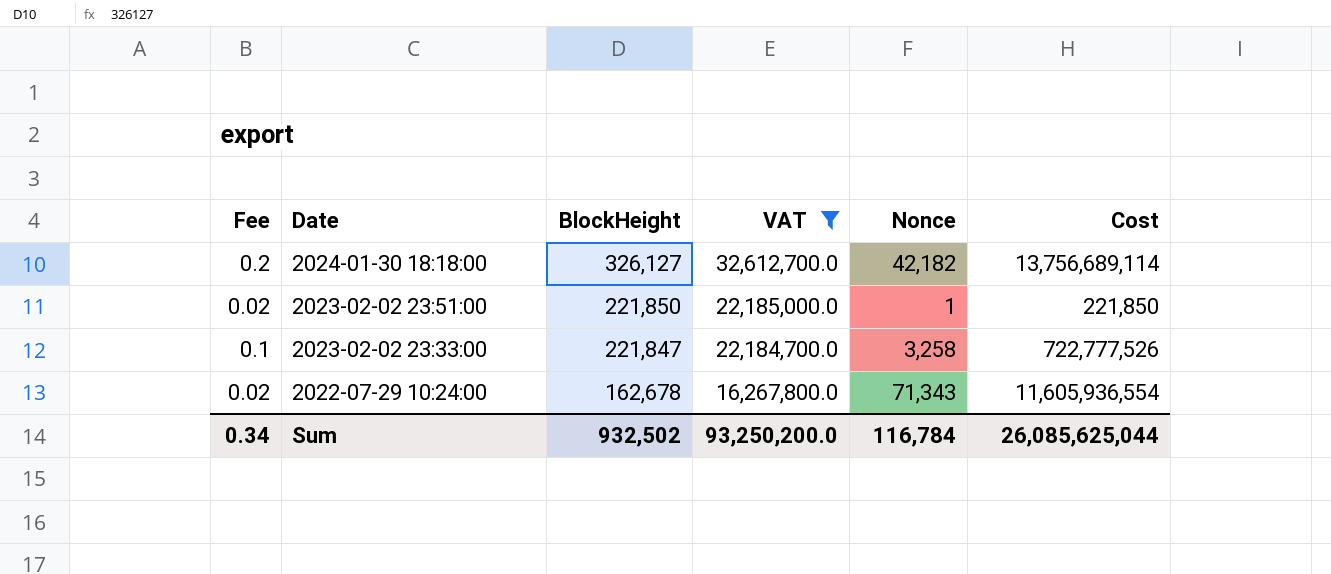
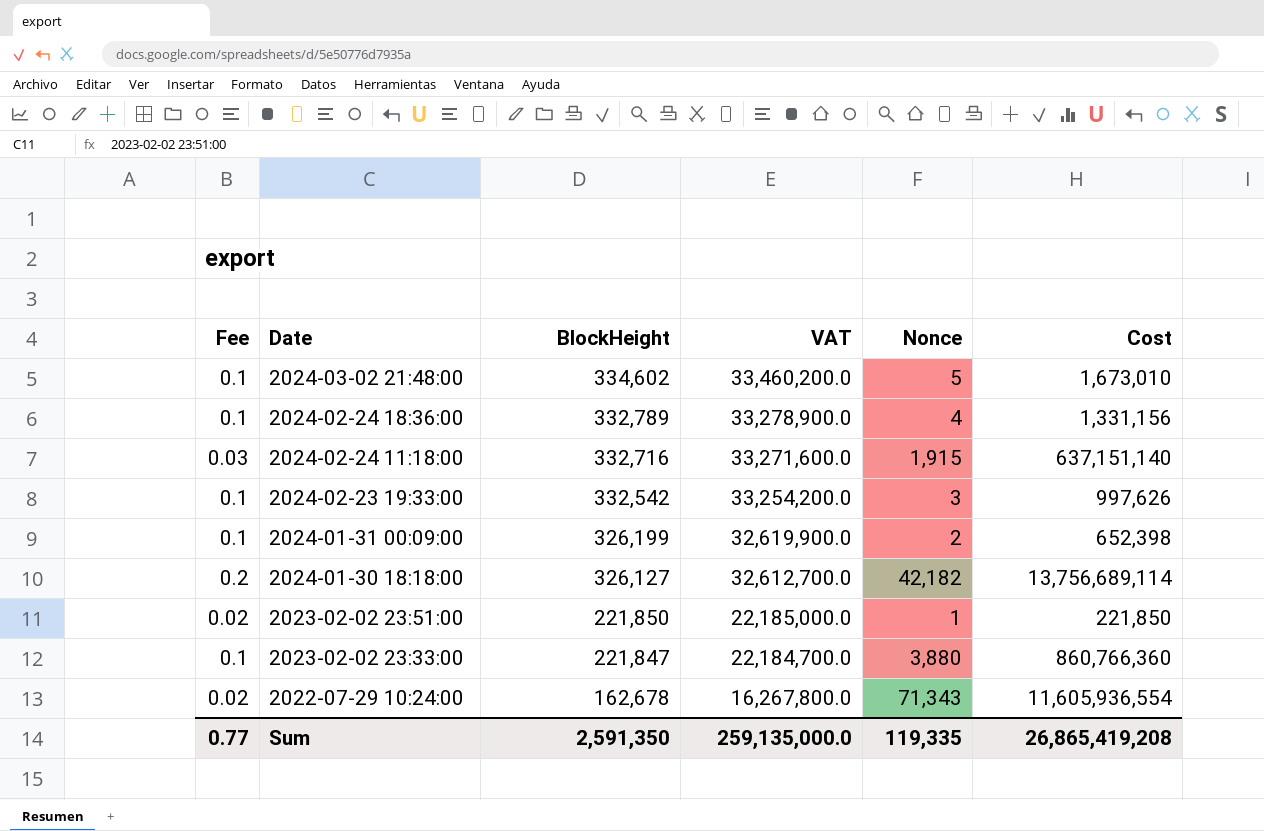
filter: VAT <= 32,612,700.0 -> none
2023-02-02 23:33:00 | Nonce: 3,258 -> 3,880
2023-02-02 23:33:00 | Cost: 722,777,526 -> 860,766,360
Sum | Fee: 0.34 -> 0.77
Sum | BlockHeight: 932,502 -> 2,591,350
Sum | VAT: 93,250,200.0 -> 259,135,000.0
Sum | Nonce: 116,784 -> 119,335
Sum | Cost: 26,085,625,044 -> 26,865,419,208

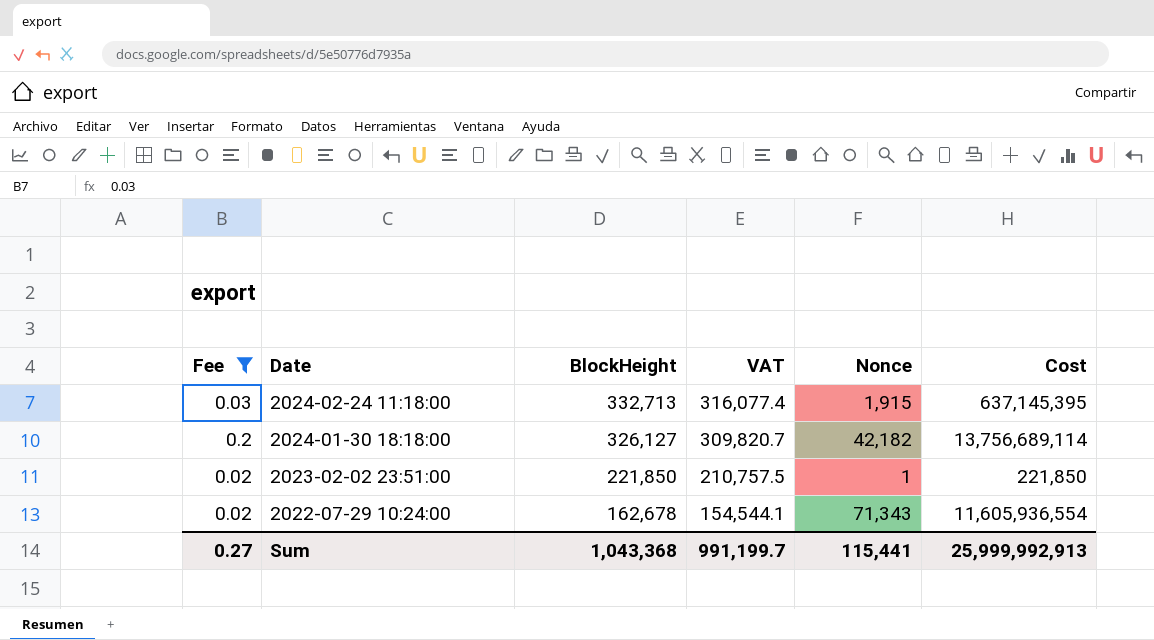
filter: none -> Fee != 0.1
column VAT | formula: [BlockHeight] * 100 -> [BlockHeight] * 0.95
2024-02-24 11:18:00 | BlockHeight: 332,716 -> 332,713
2024-02-24 11:18:00 | Cost: 637,151,140 -> 637,145,395
Sum | Fee: 0.77 -> 0.27
Sum | BlockHeight: 2,591,350 -> 1,043,368
Sum | VAT: 259,135,000.0 -> 991,199.7
Sum | Nonce: 119,335 -> 115,441
Sum | Cost: 26,865,419,208 -> 25,999,992,913

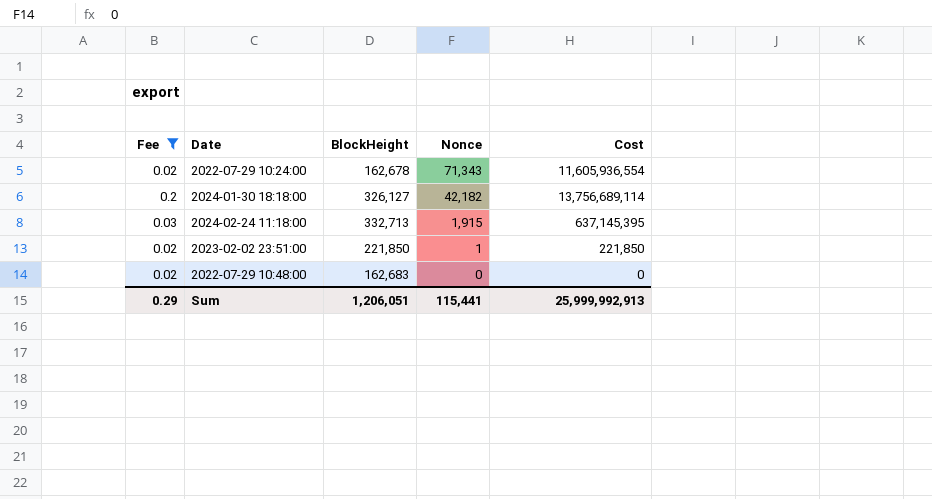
row order: Date descending -> Nonce descending
column VAT | formula: [BlockHeight] * 0.95 -> none
row 2022-07-29 10:48:00: none -> 0.02 | 162,683 | 0 | 0
Sum | Fee: 0.27 -> 0.29
Sum | BlockHeight: 1,043,368 -> 1,206,051

